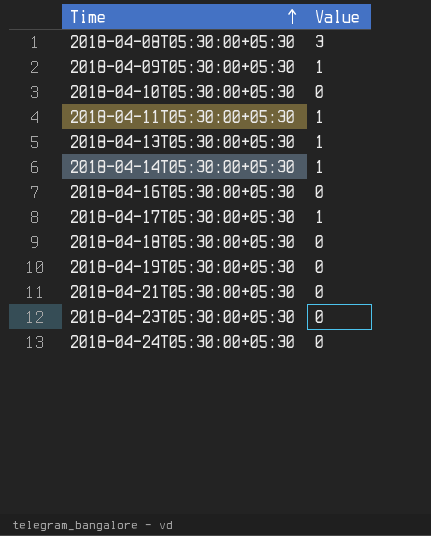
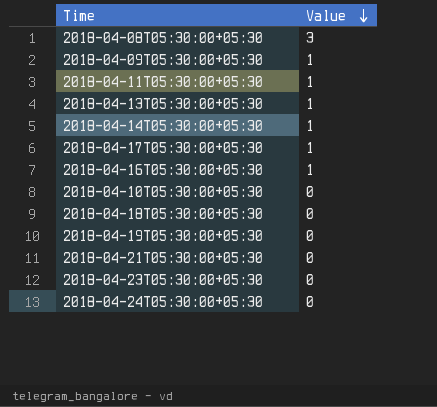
row order: Time ascending -> Value descending
2018-04-16T05:30:00+05:30 | Value: 0 -> 1

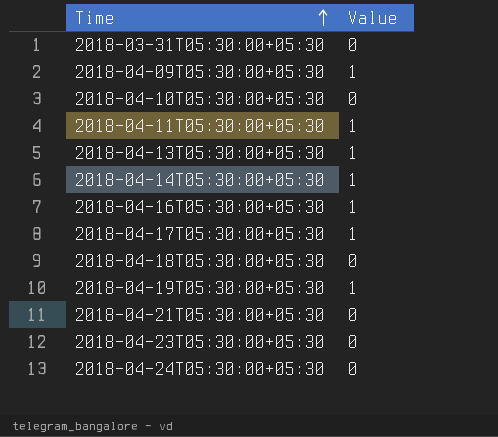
row order: Value descending -> Time ascending
row 2018-04-08T05:30:00+05:30: 3 -> none
row 2018-03-31T05:30:00+05:30: none -> 0
2018-04-19T05:30:00+05:30 | Value: 0 -> 1

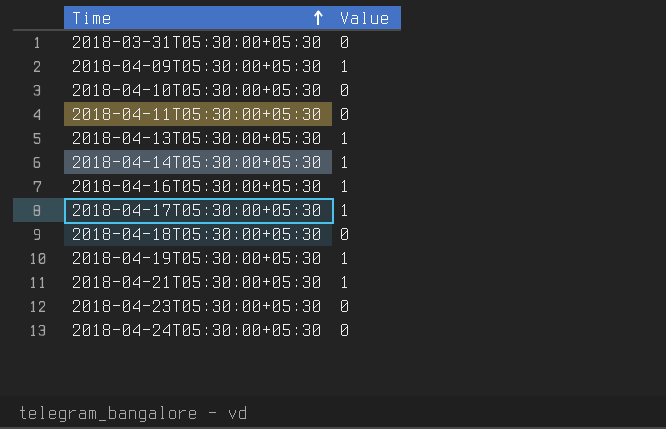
2018-04-11T05:30:00+05:30 | Value: 1 -> 0
2018-04-21T05:30:00+05:30 | Value: 0 -> 1

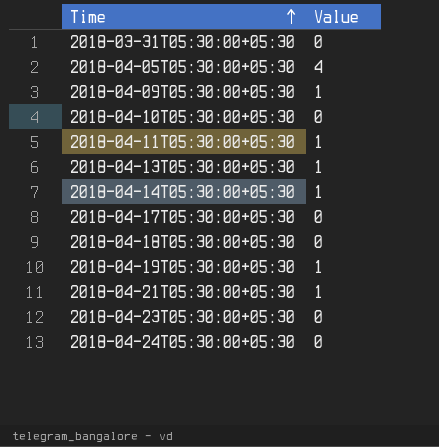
row 2018-04-16T05:30:00+05:30: 1 -> none
row 2018-04-05T05:30:00+05:30: none -> 4
2018-04-11T05:30:00+05:30 | Value: 0 -> 1
2018-04-17T05:30:00+05:30 | Value: 1 -> 0

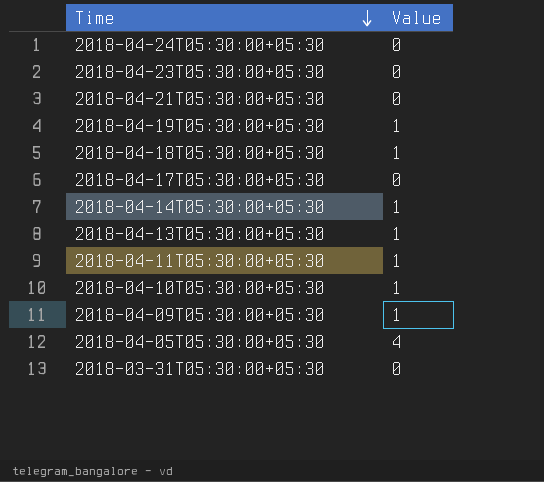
row order: Time ascending -> Time descending
2018-04-21T05:30:00+05:30 | Value: 1 -> 0
2018-04-18T05:30:00+05:30 | Value: 0 -> 1
2018-04-10T05:30:00+05:30 | Value: 0 -> 1

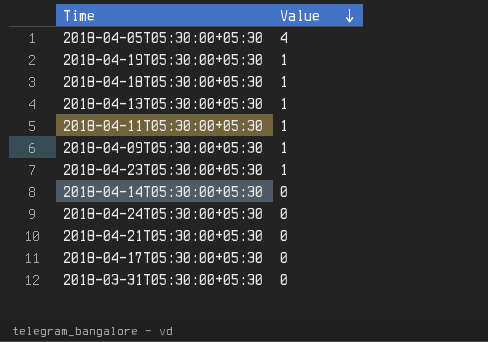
row order: Time descending -> Value descending
row 2018-04-10T05:30:00+05:30: 1 -> none
2018-04-23T05:30:00+05:30 | Value: 0 -> 1
2018-04-14T05:30:00+05:30 | Value: 1 -> 0

